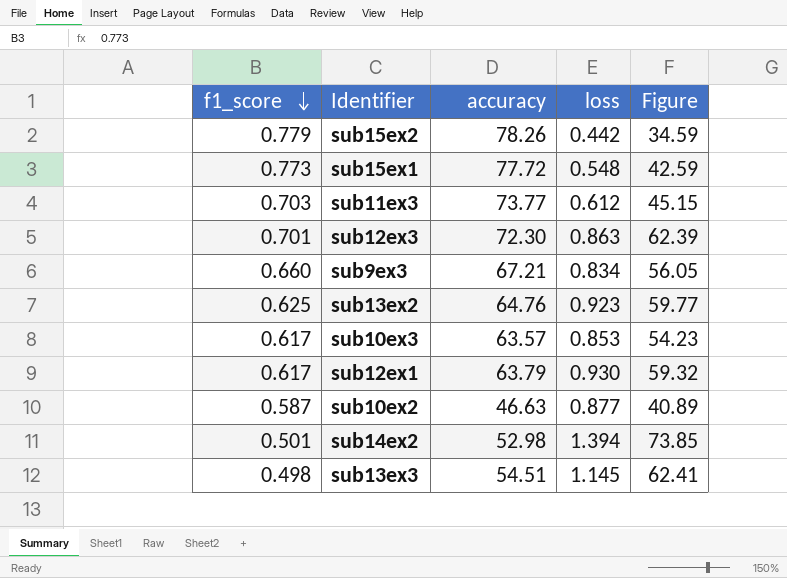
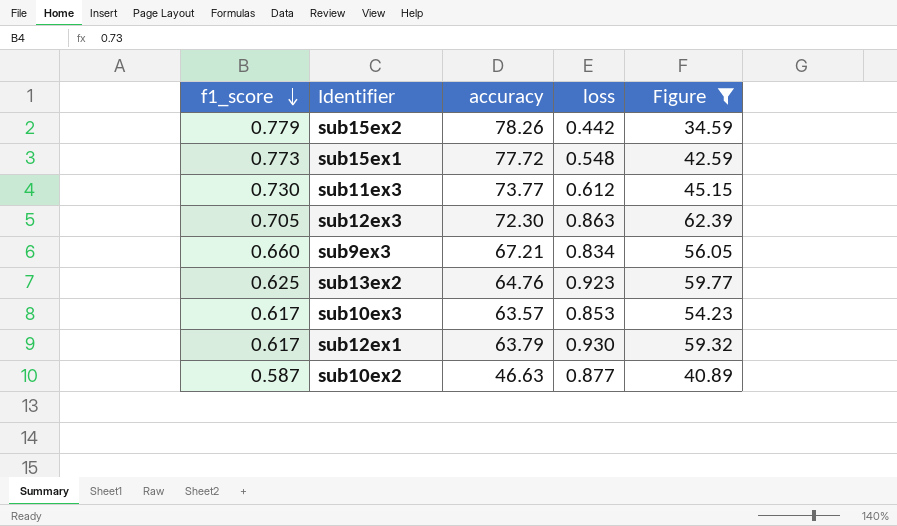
filter: none -> Figure <= 62.39
sub11ex3 | f1_score: 0.703 -> 0.730
sub12ex3 | f1_score: 0.701 -> 0.705

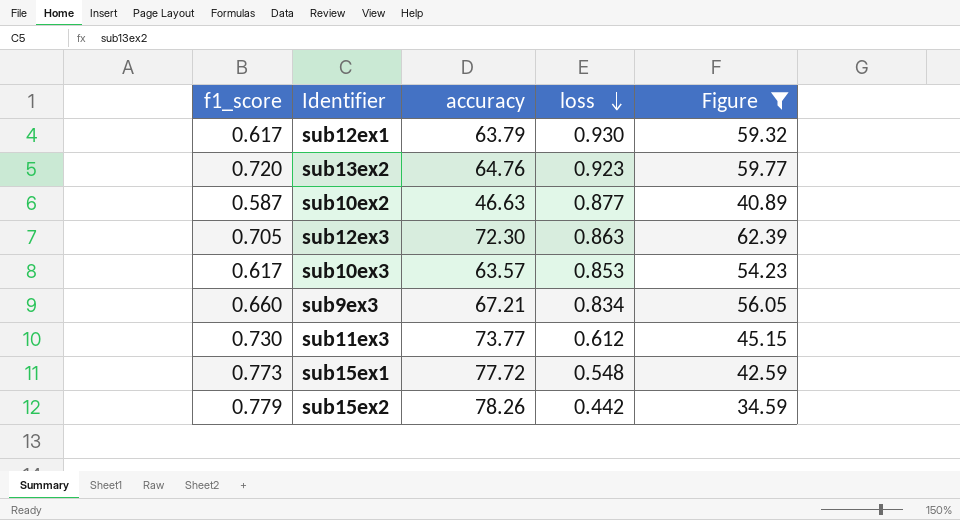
row order: f1_score descending -> loss descending
sub13ex2 | f1_score: 0.625 -> 0.720

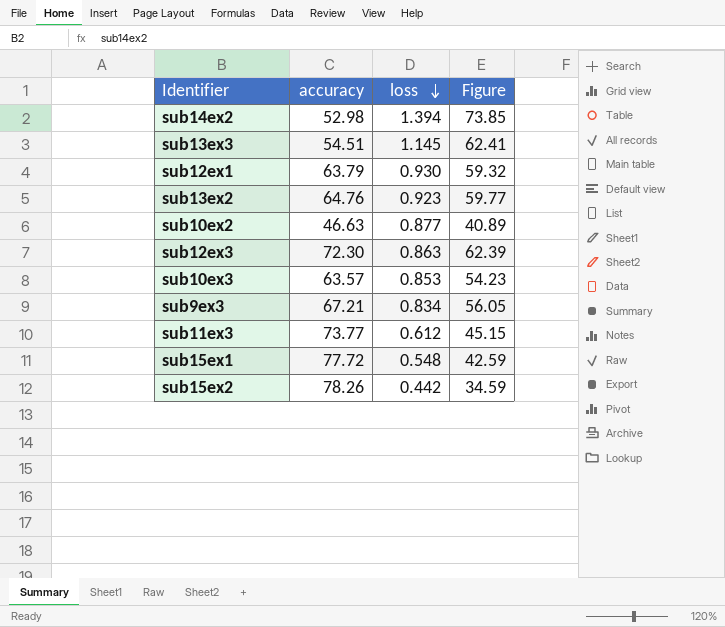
filter: Figure <= 62.39 -> none
column f1_score | position: 1 -> none

